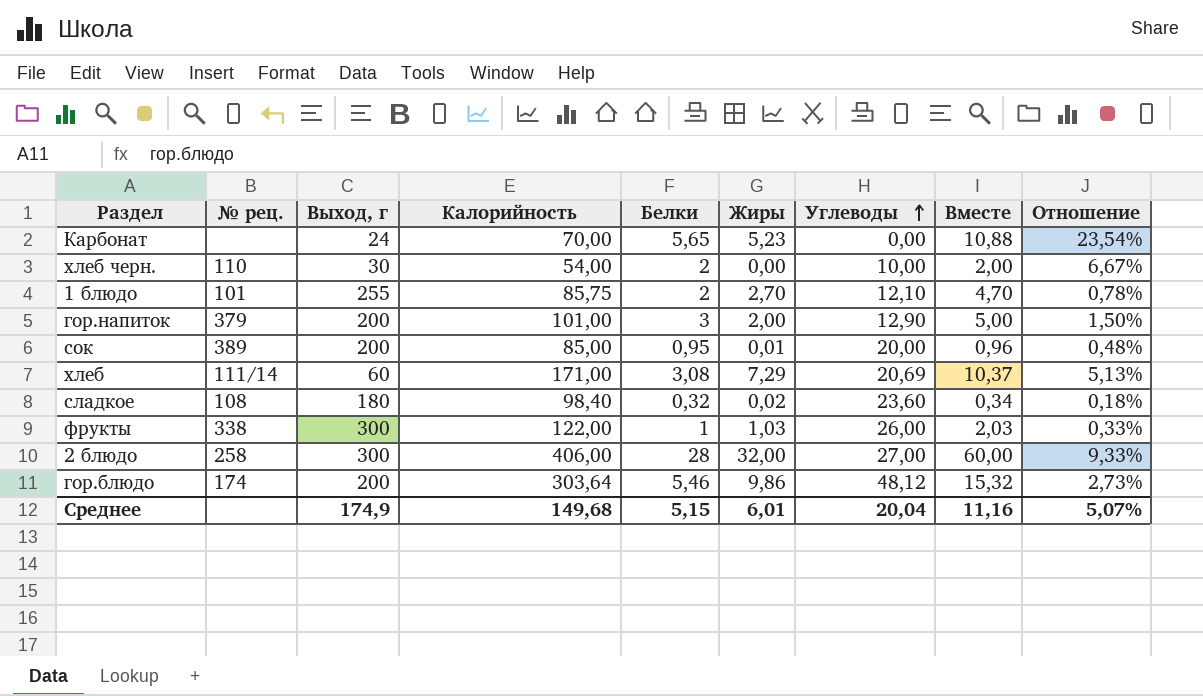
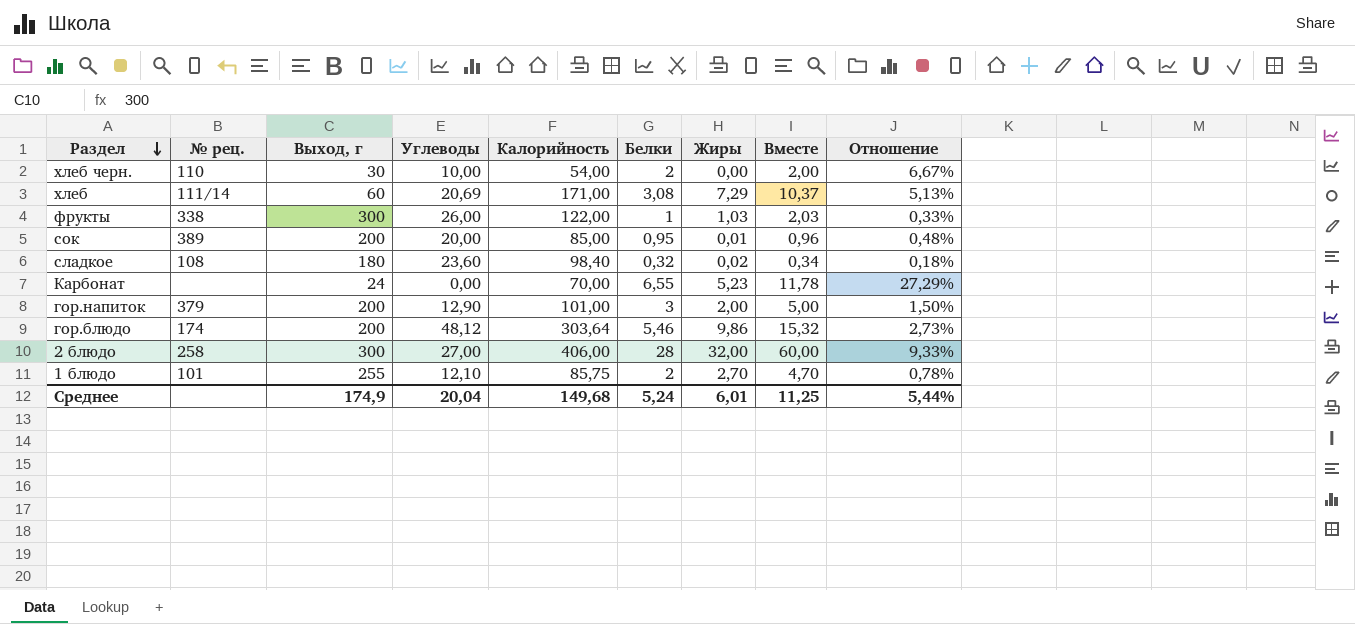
row order: Углеводы ascending -> Раздел descending
column Углеводы | position: 7 -> 4
Карбонат | Белки: 5,65 -> 6,55
Карбонат | Вместе: 10,88 -> 11,78
Карбонат | Отношение: 23,54% -> 27,29%
Среднее | Белки: 5,15 -> 5,24
Среднее | Вместе: 11,16 -> 11,25
Среднее | Отношение: 5,07% -> 5,44%

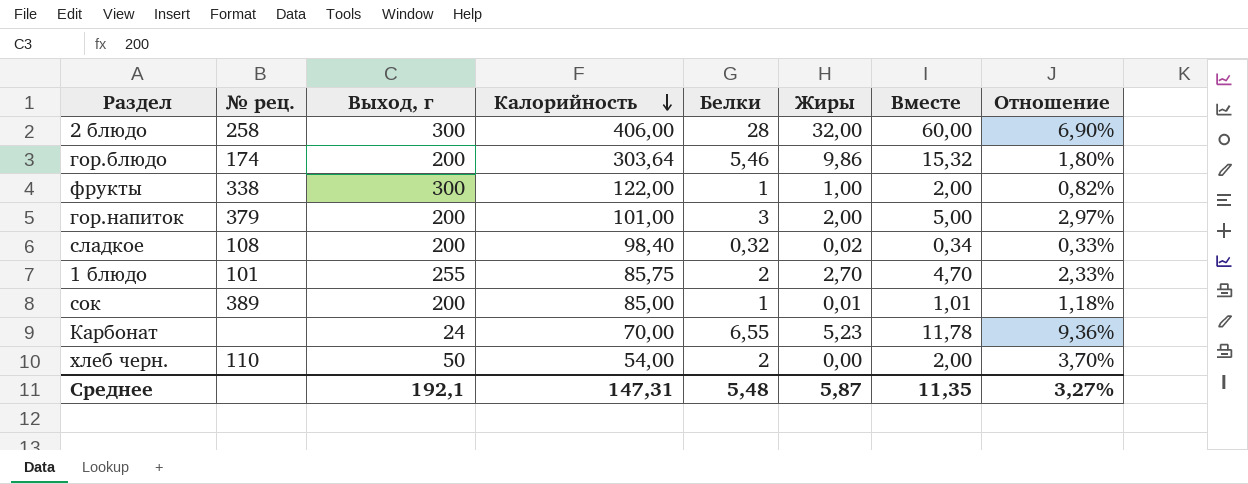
row order: Раздел descending -> Калорийность descending
column Углеводы | position: 4 -> none
column Отношение | formula: [Белки] / [Выход, г] -> [Белки] / [Калорийность]
row хлеб: 111/14 | 60 | 20,69 | 171,00 | 3,08 | 7,29 | 10,37 | 5,13% -> none
фрукты | Жиры: 1,03 -> 1,00
фрукты | Вместе: 2,03 -> 2,00
сладкое | Выход, г: 180 -> 200
сок | Белки: 0,95 -> 1
сок | Вместе: 0,96 -> 1,01
хлеб черн. | Выход, г: 30 -> 50
Среднее | Выход, г: 174,9 -> 192,1
Среднее | Калорийность: 149,68 -> 147,31
Среднее | Белки: 5,24 -> 5,48
Среднее | Жиры: 6,01 -> 5,87
Среднее | Вместе: 11,25 -> 11,35
Среднее | Отношение: 5,44% -> 3,27%

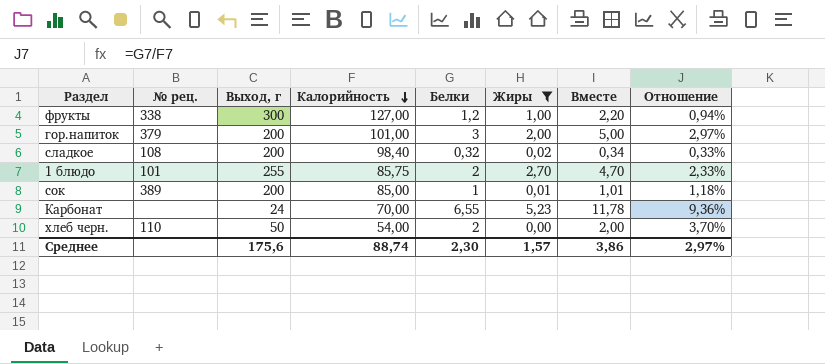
filter: none -> Жиры <= 5,23
фрукты | Калорийность: 122,00 -> 127,00
фрукты | Белки: 1 -> 1,2
фрукты | Вместе: 2,00 -> 2,20
фрукты | Отношение: 0,82% -> 0,94%
Среднее | Выход, г: 192,1 -> 175,6
Среднее | Калорийность: 147,31 -> 88,74
Среднее | Белки: 5,48 -> 2,30
Среднее | Жиры: 5,87 -> 1,57
Среднее | Вместе: 11,35 -> 3,86
Среднее | Отношение: 3,27% -> 2,97%

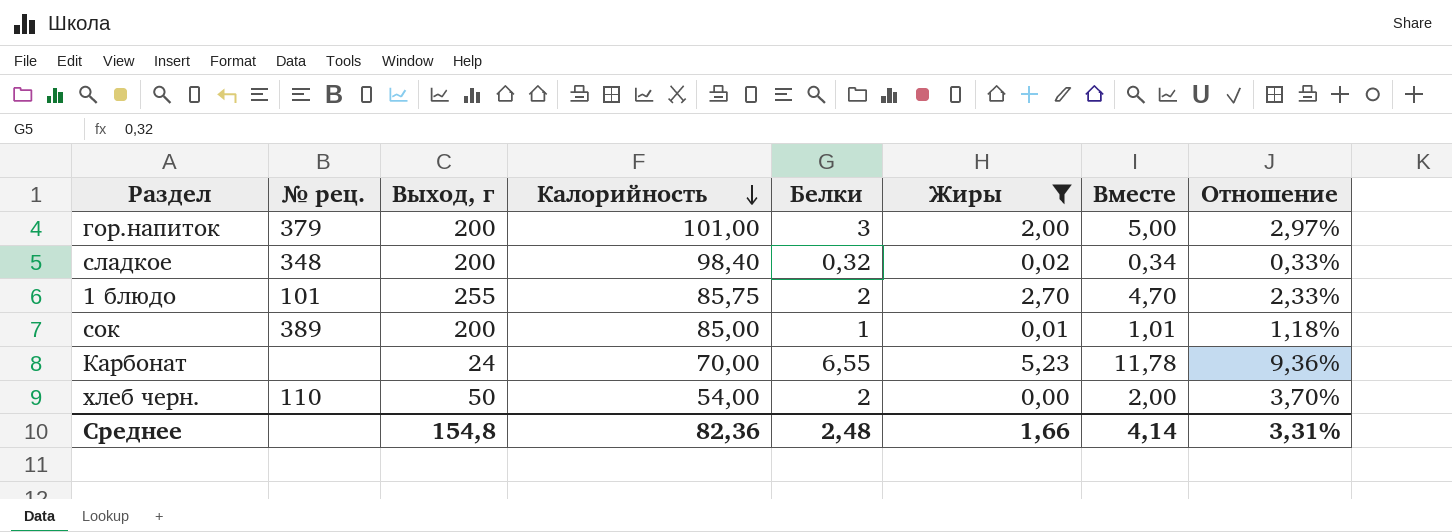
row фрукты: 338 | 300 | 127,00 | 1,2 | 1,00 | 2,20 | 0,94% -> none
сладкое | № рец.: 108 -> 348
Среднее | Выход, г: 175,6 -> 154,8
Среднее | Калорийность: 88,74 -> 82,36
Среднее | Белки: 2,30 -> 2,48
Среднее | Жиры: 1,57 -> 1,66
Среднее | Вместе: 3,86 -> 4,14
Среднее | Отношение: 2,97% -> 3,31%

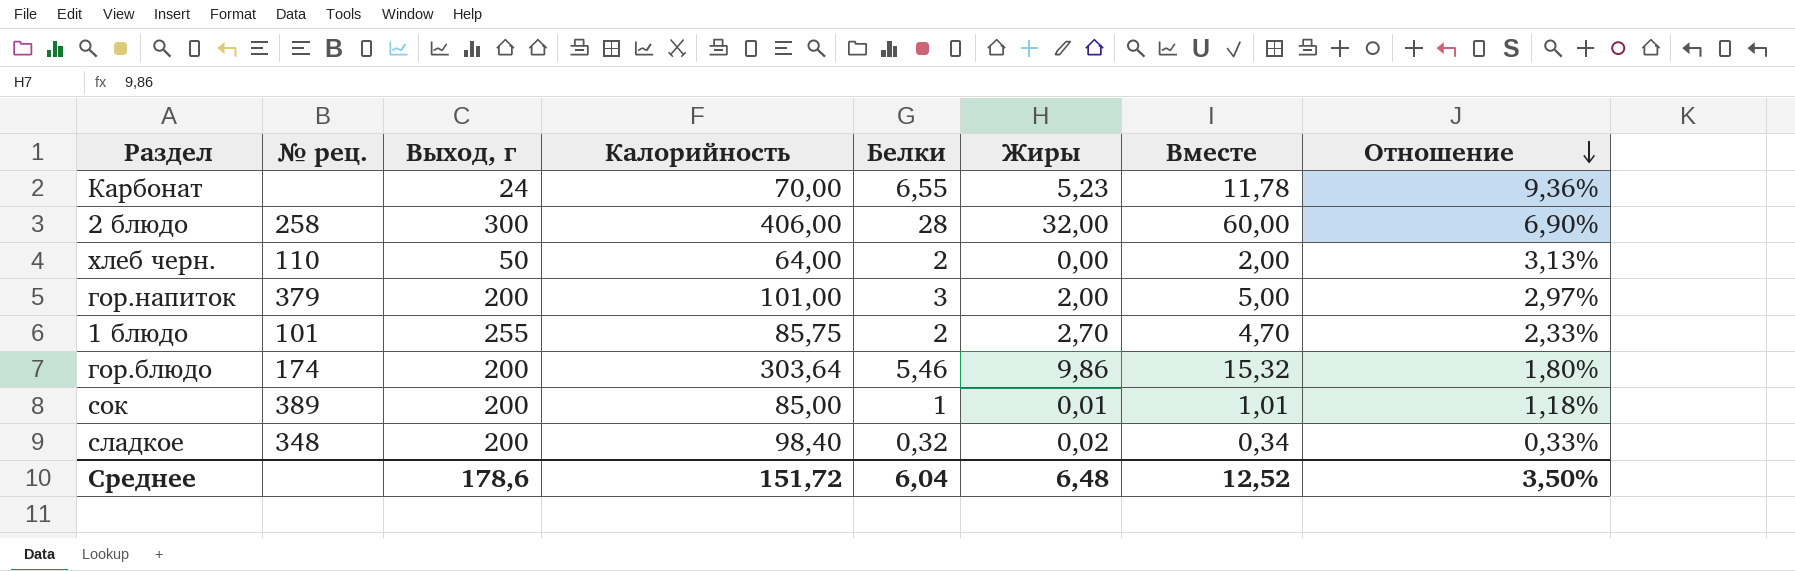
filter: Жиры <= 5,23 -> none
row order: Калорийность descending -> Отношение descending
хлеб черн. | Калорийность: 54,00 -> 64,00
хлеб черн. | Отношение: 3,70% -> 3,13%
Среднее | Выход, г: 154,8 -> 178,6
Среднее | Калорийность: 82,36 -> 151,72
Среднее | Белки: 2,48 -> 6,04
Среднее | Жиры: 1,66 -> 6,48
Среднее | Вместе: 4,14 -> 12,52
Среднее | Отношение: 3,31% -> 3,50%

